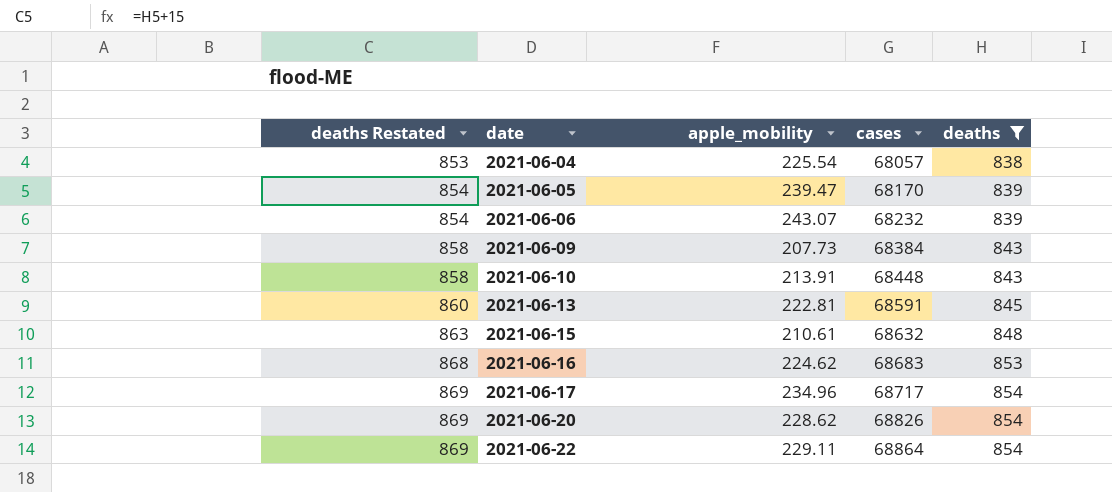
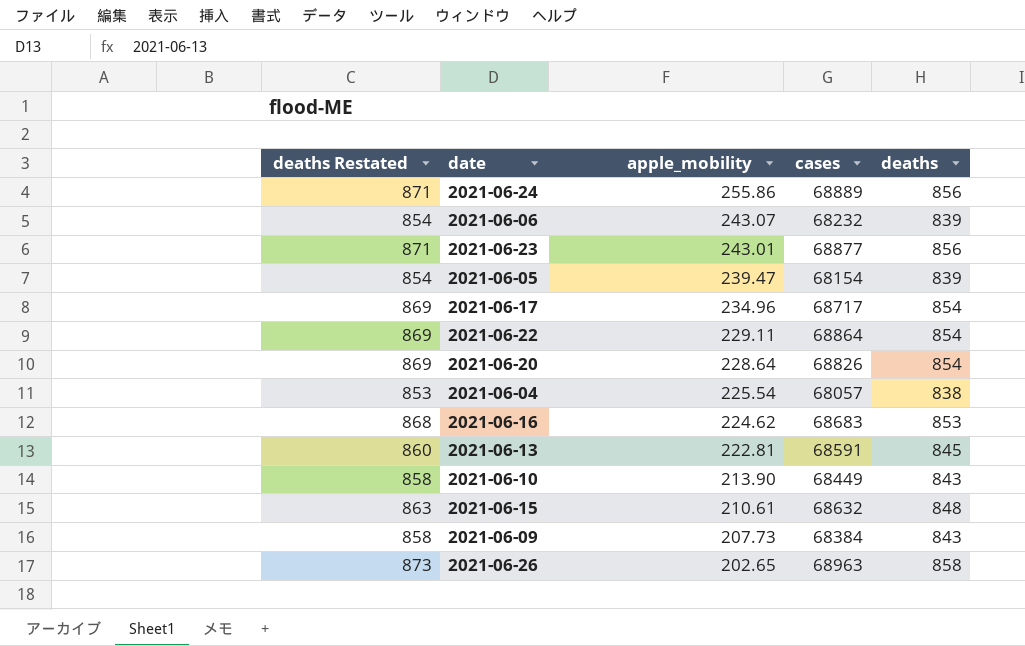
filter: deaths <= 854 -> none
row order: deaths Restated ascending -> apple_mobility descending
2021-06-05 | cases: 68170 -> 68154
2021-06-20 | apple_mobility: 228.62 -> 228.64
2021-06-10 | apple_mobility: 213.91 -> 213.90
2021-06-10 | cases: 68448 -> 68449

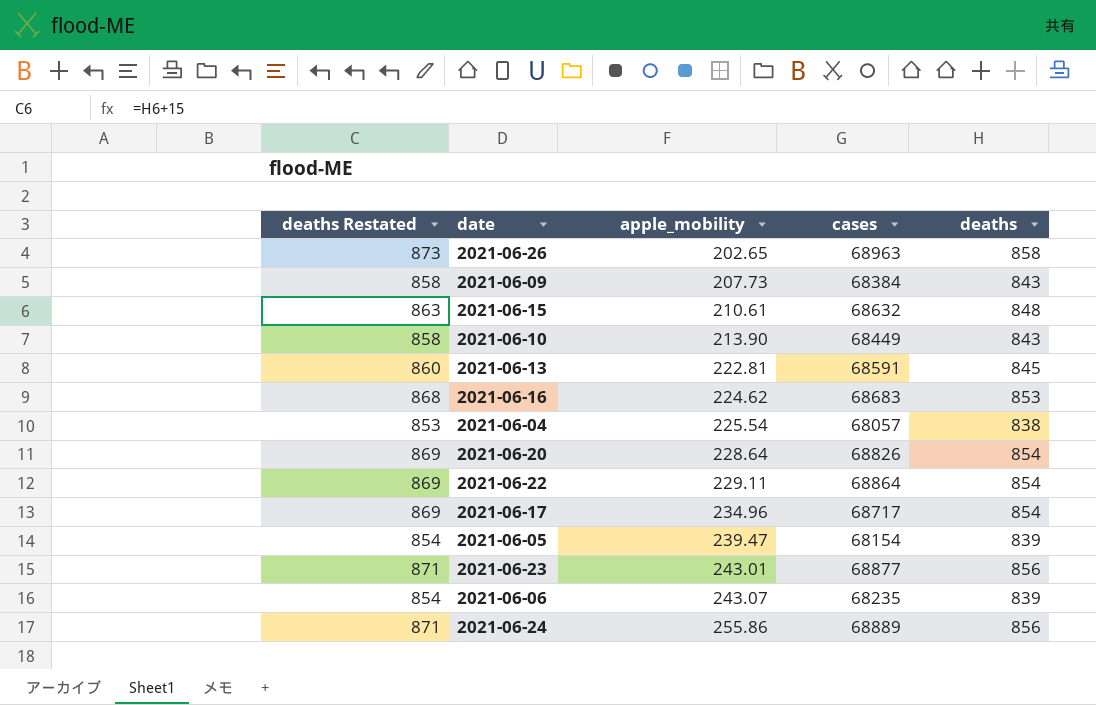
row order: apple_mobility descending -> apple_mobility ascending
2021-06-06 | cases: 68232 -> 68235

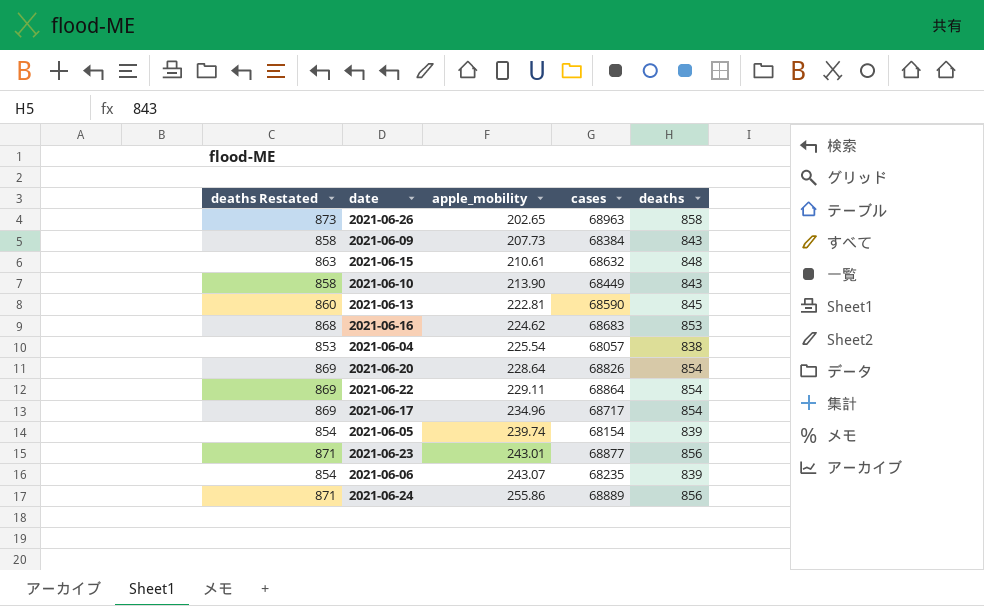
2021-06-13 | cases: 68591 -> 68590
2021-06-05 | apple_mobility: 239.47 -> 239.74

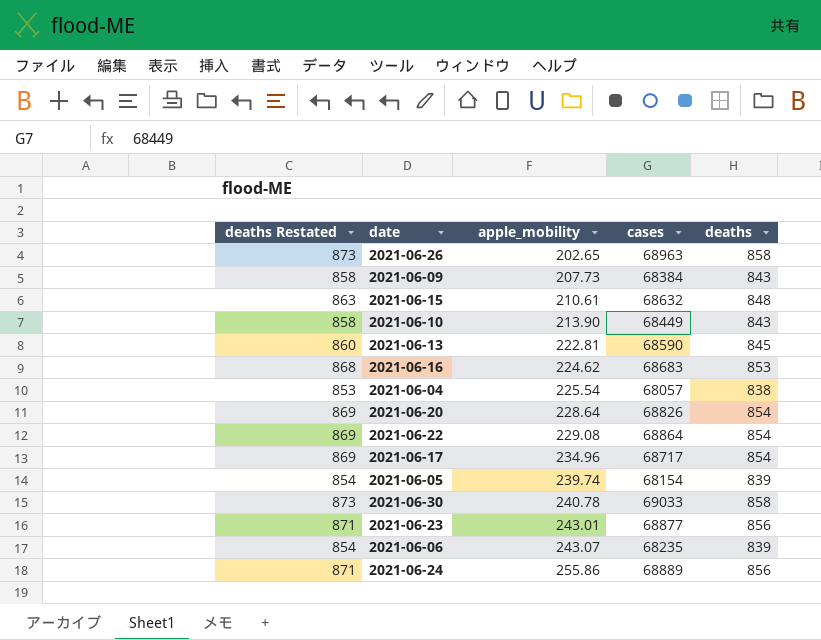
2021-06-22 | apple_mobility: 229.11 -> 229.08
row 2021-06-30: none -> 873 | 240.78 | 69033 | 858

